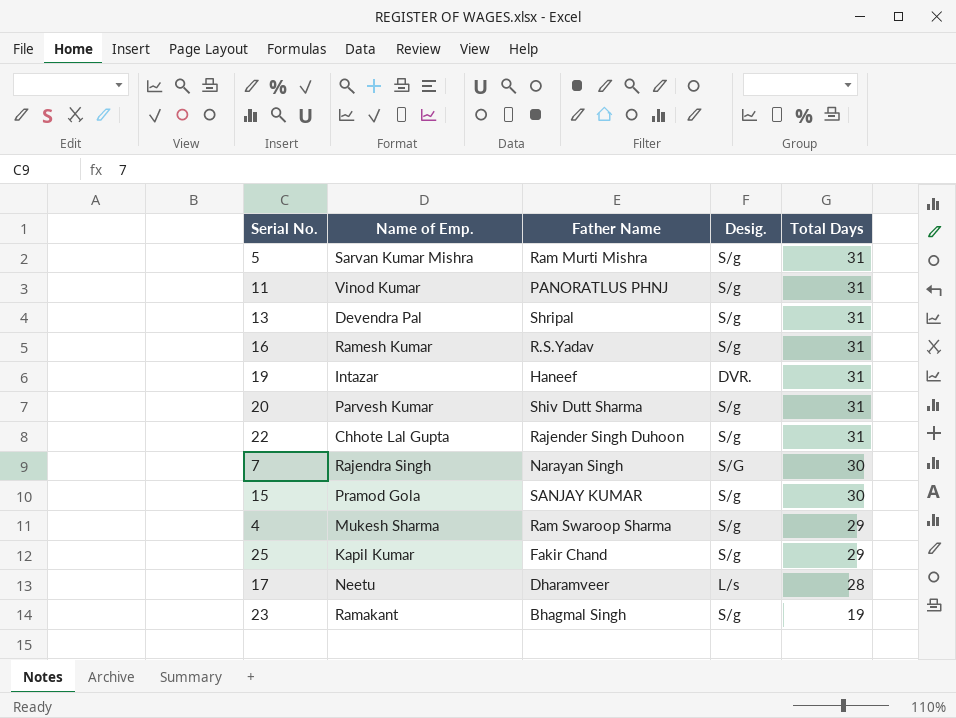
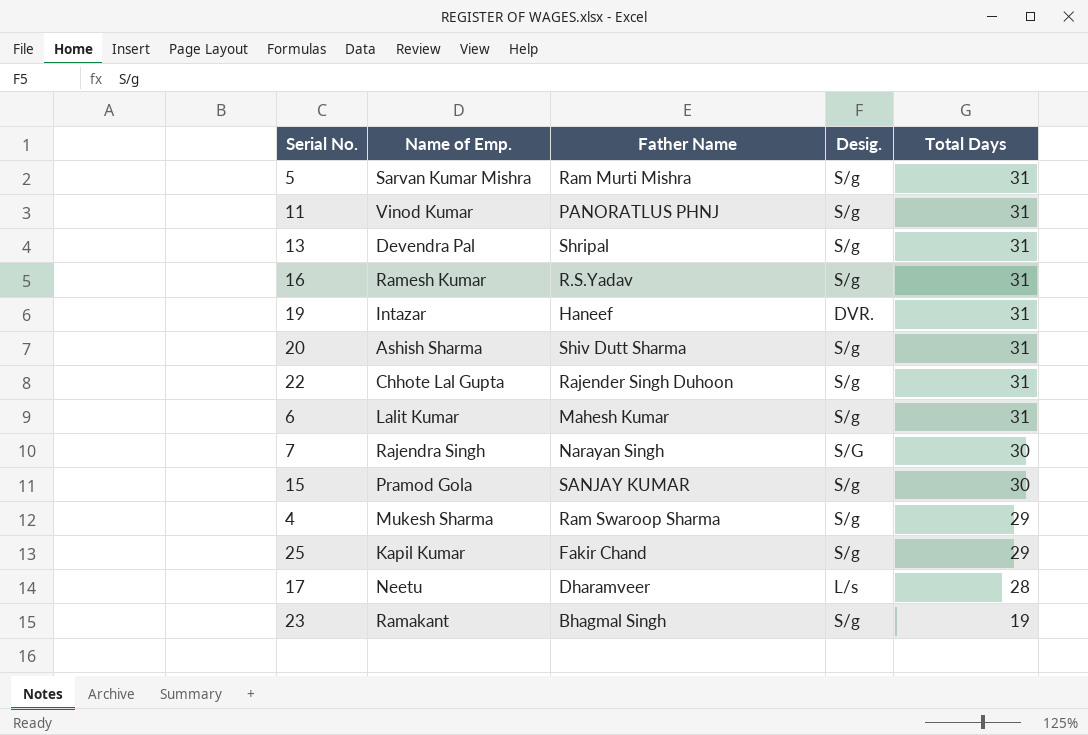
20 | Name of Emp.: Parvesh Kumar -> Ashish Sharma
row 6: none -> Lalit Kumar | Mahesh Kumar | S/g | 31

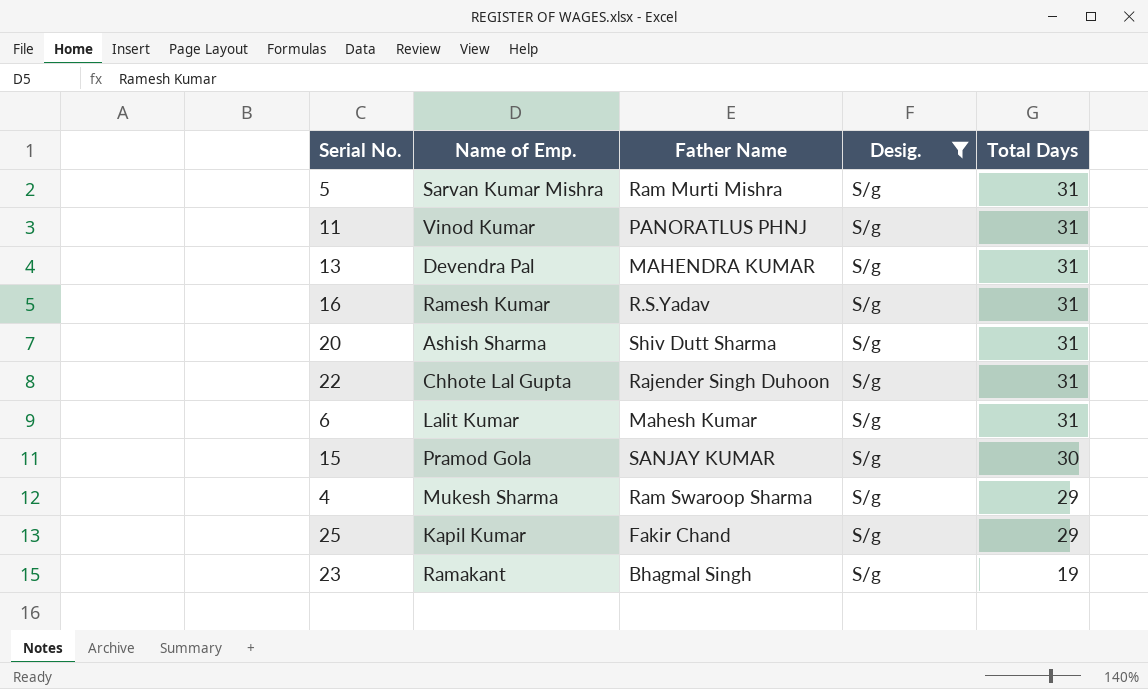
filter: none -> Desig. = S/g
13 | Father Name: Shripal -> MAHENDRA KUMAR

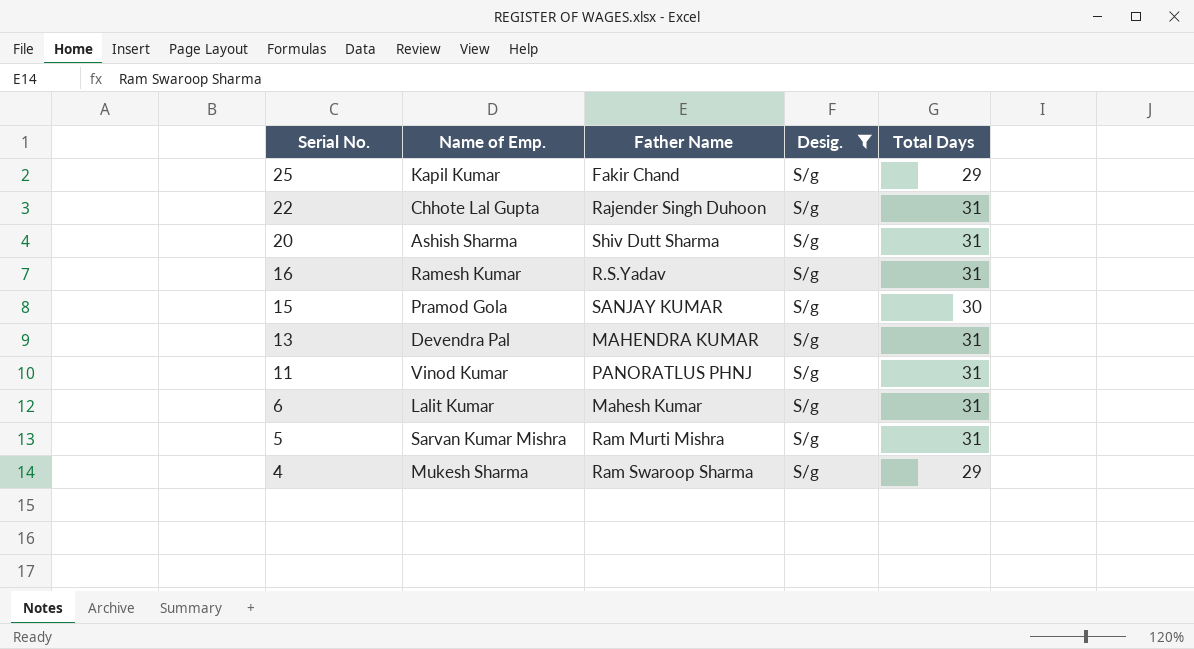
row order: Total Days descending -> Serial No. descending
row 23: Ramakant | Bhagmal Singh | S/g | 19 -> none

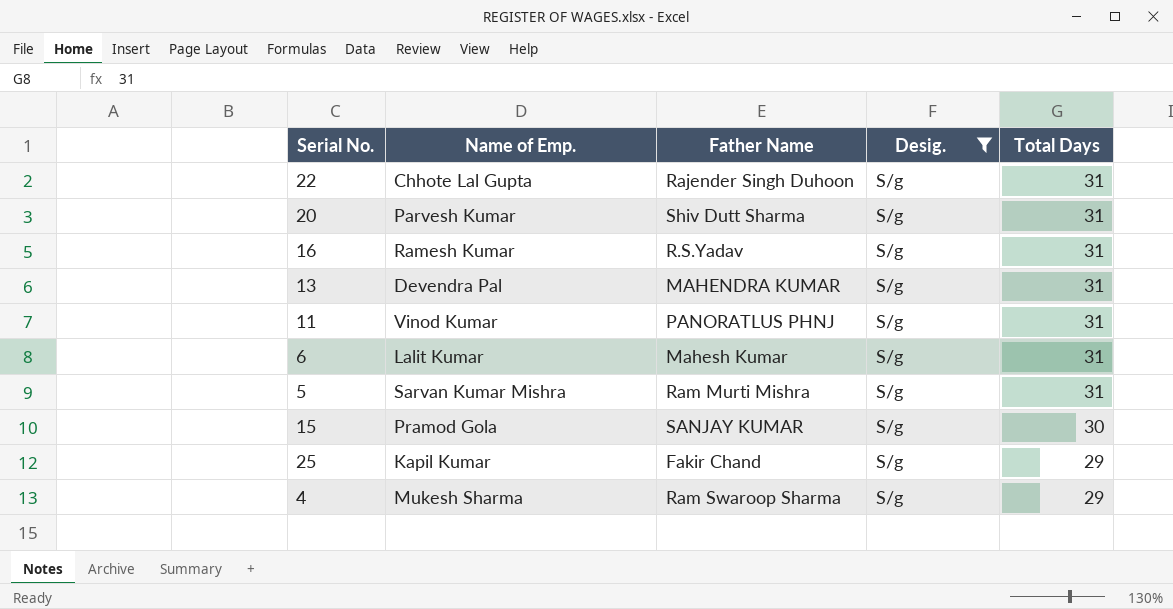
row order: Serial No. descending -> Total Days descending
20 | Name of Emp.: Ashish Sharma -> Parvesh Kumar

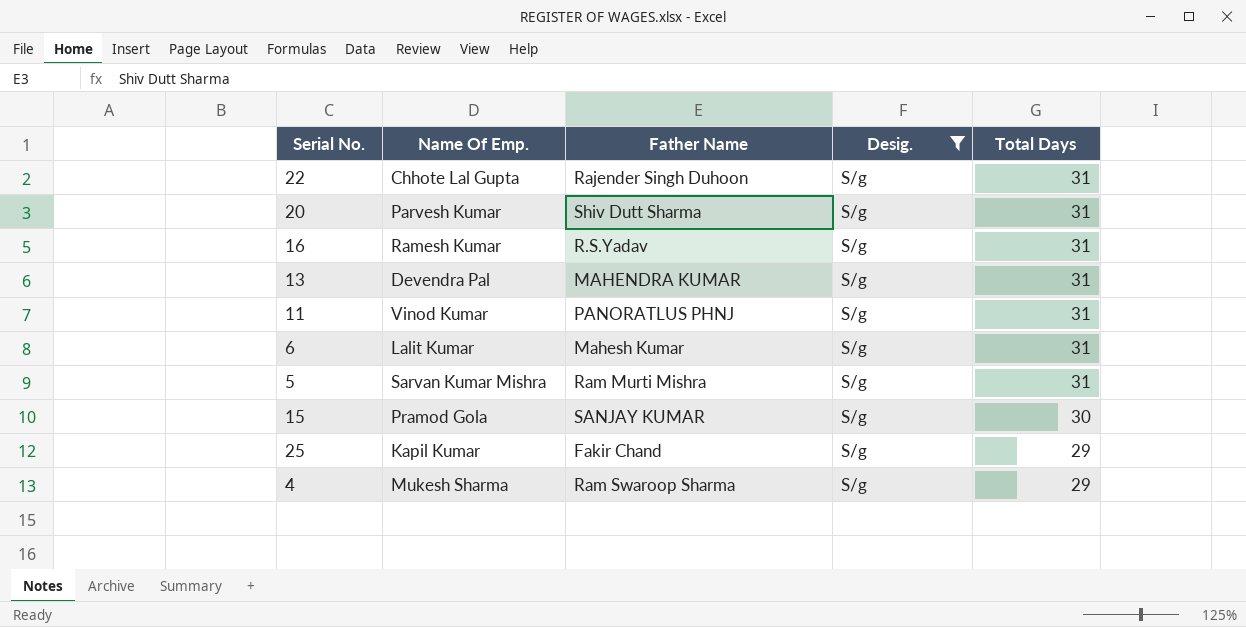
column name: Name of Emp. -> Name Of Emp.

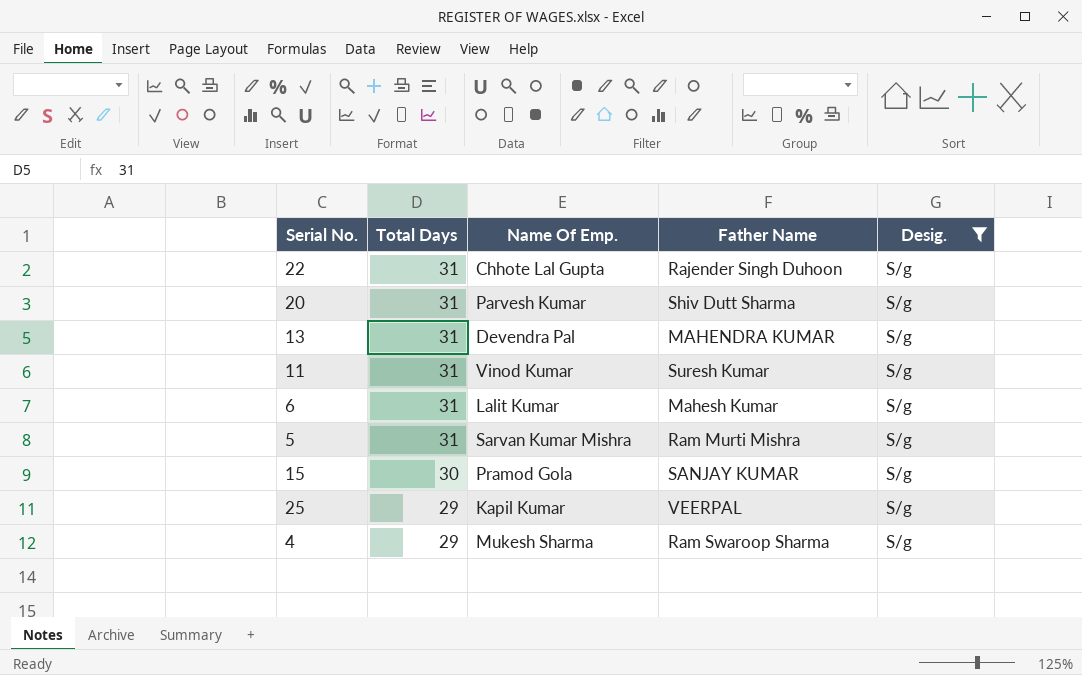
column Total Days | position: 5 -> 2
row 16: Ramesh Kumar | R.S.Yadav | S/g | 31 -> none
11 | Father Name: PANORATLUS PHNJ -> Suresh Kumar
25 | Father Name: Fakir Chand -> VEERPAL

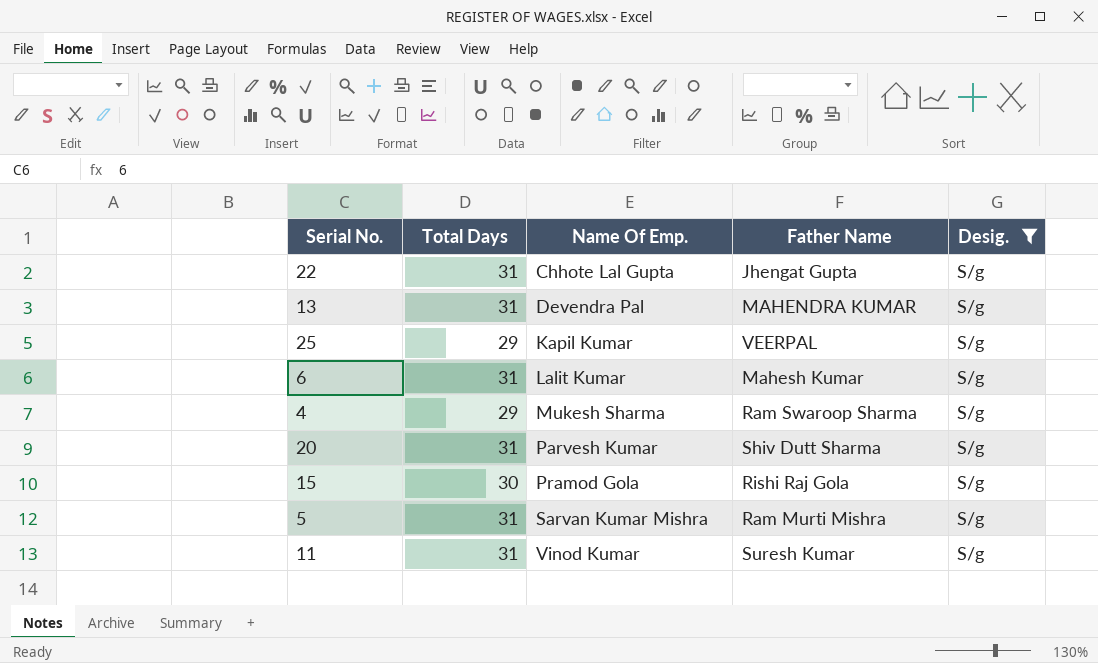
row order: Total Days descending -> Name Of Emp. ascending
22 | Father Name: Rajender Singh Duhoon -> Jhengat Gupta
15 | Father Name: SANJAY KUMAR -> Rishi Raj Gola

